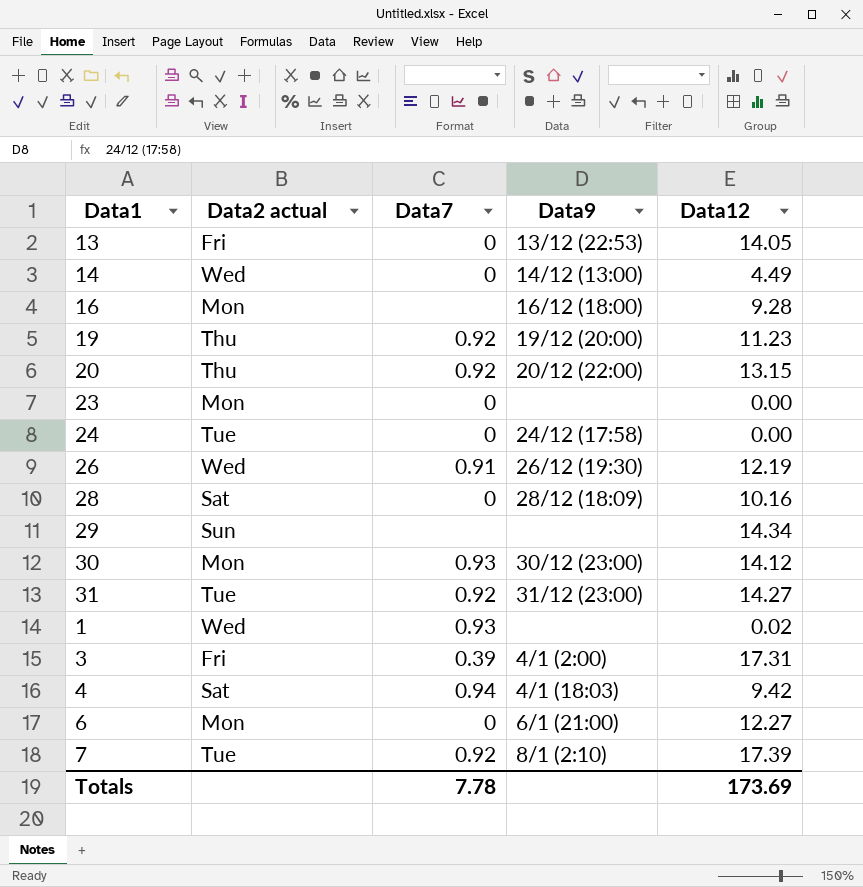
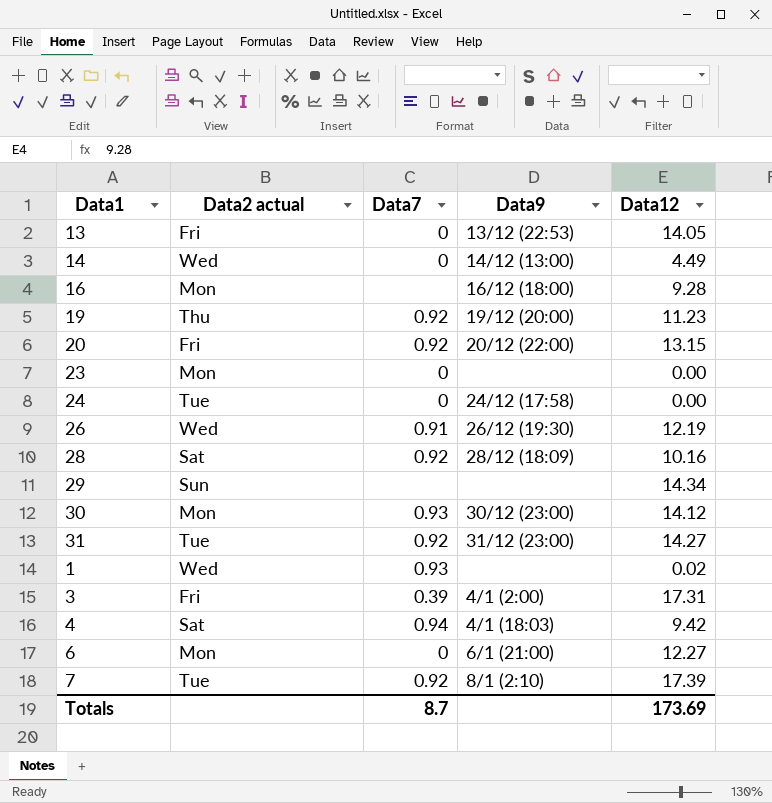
20 | Data2 actual: Thu -> Fri
28 | Data7: 0 -> 0.92
Totals | Data7: 7.78 -> 8.7

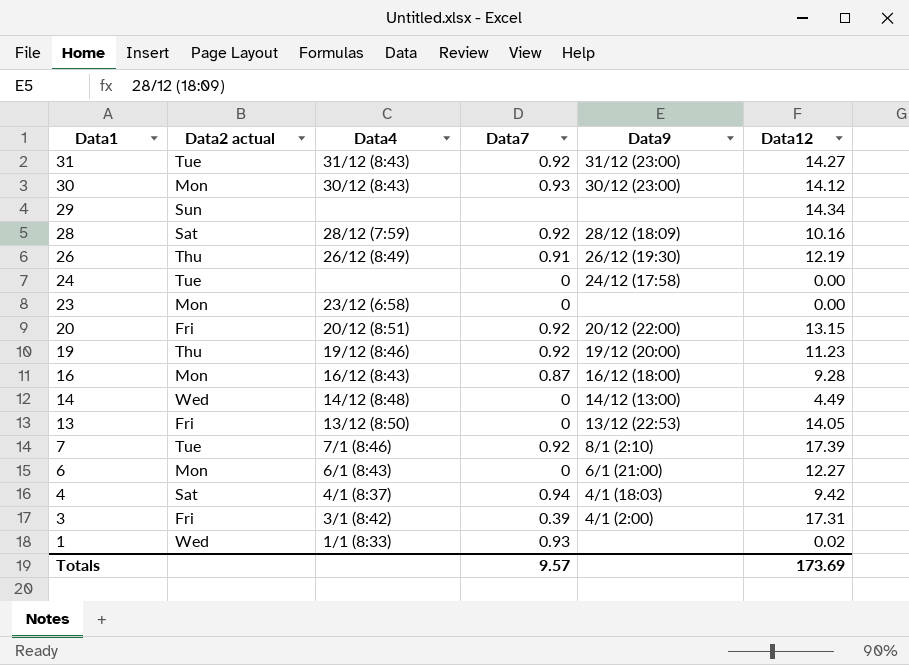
row order: none -> Data1 descending
column Data4 | position: none -> 3
26 | Data2 actual: Wed -> Thu
16 | Data7: none -> 0.87
Totals | Data7: 8.7 -> 9.57

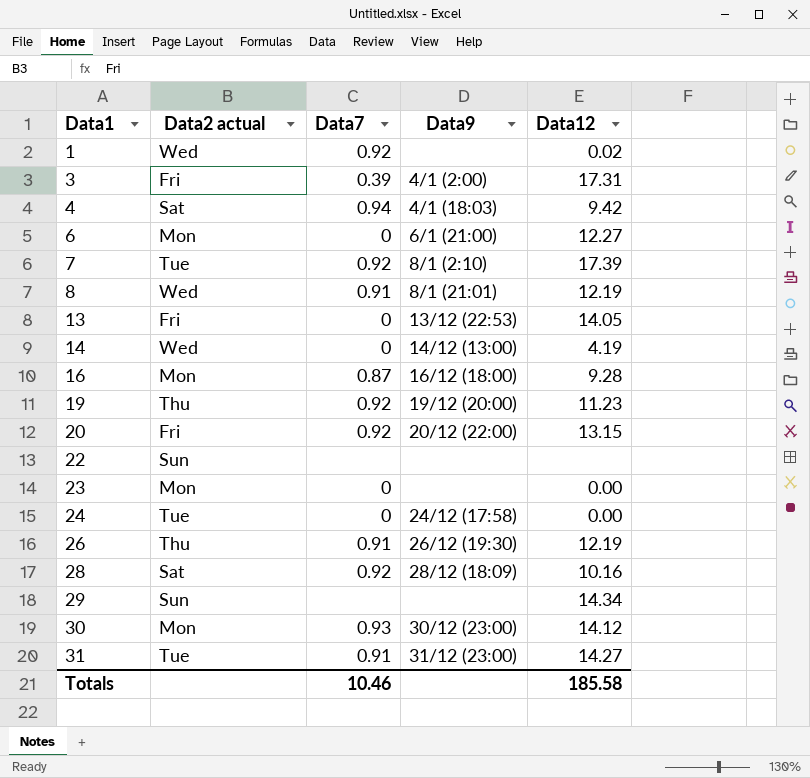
row order: Data1 descending -> Data1 ascending
column Data4 | position: 3 -> none
1 | Data7: 0.93 -> 0.92
row 8: none -> Wed | 0.91 | 8/1 (21:01) | 12.19
14 | Data12: 4.49 -> 4.19
row 22: none -> Sun | none | none | none
31 | Data7: 0.92 -> 0.91
Totals | Data7: 9.57 -> 10.46
Totals | Data12: 173.69 -> 185.58

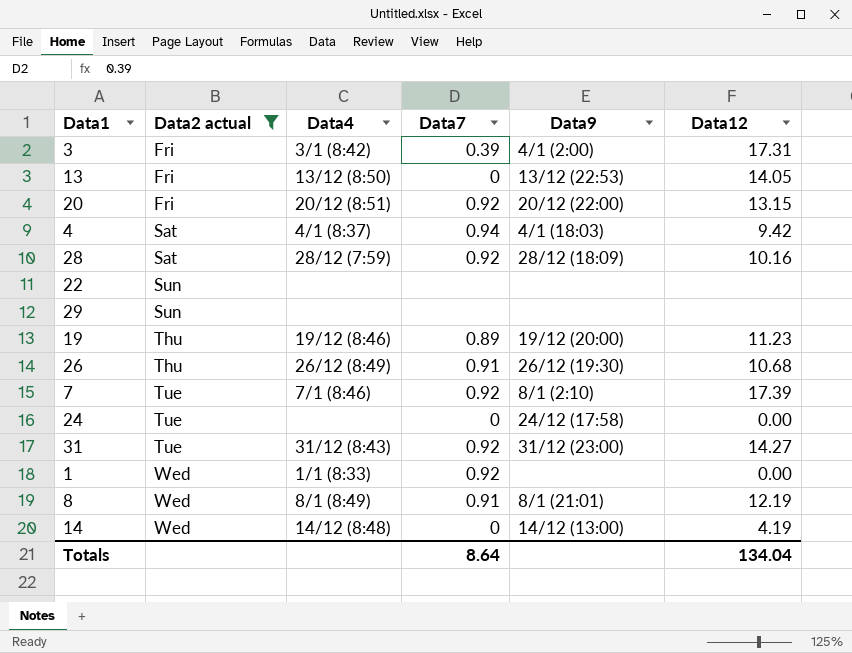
filter: none -> Data2 actual != Mon
row order: Data1 ascending -> Data2 actual ascending
column Data4 | position: none -> 3
29 | Data12: 14.34 -> none
19 | Data7: 0.92 -> 0.89
26 | Data12: 12.19 -> 10.68
31 | Data7: 0.91 -> 0.92
1 | Data12: 0.02 -> 0.00
Totals | Data7: 10.46 -> 8.64
Totals | Data12: 185.58 -> 134.04

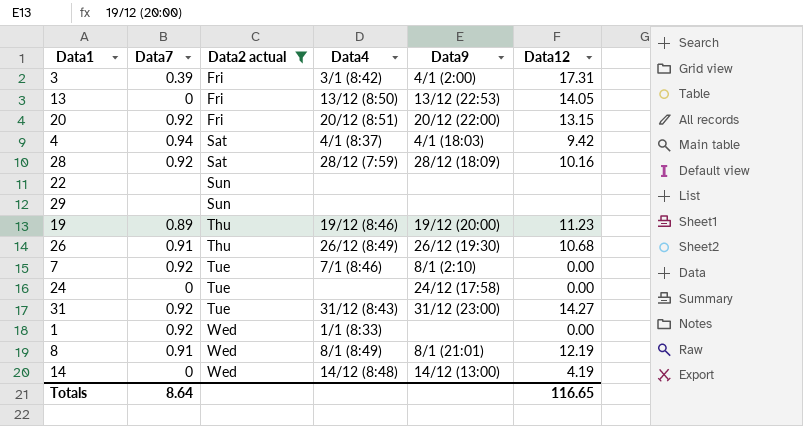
column Data7 | position: 4 -> 2
7 | Data12: 17.39 -> 0.00
Totals | Data12: 134.04 -> 116.65

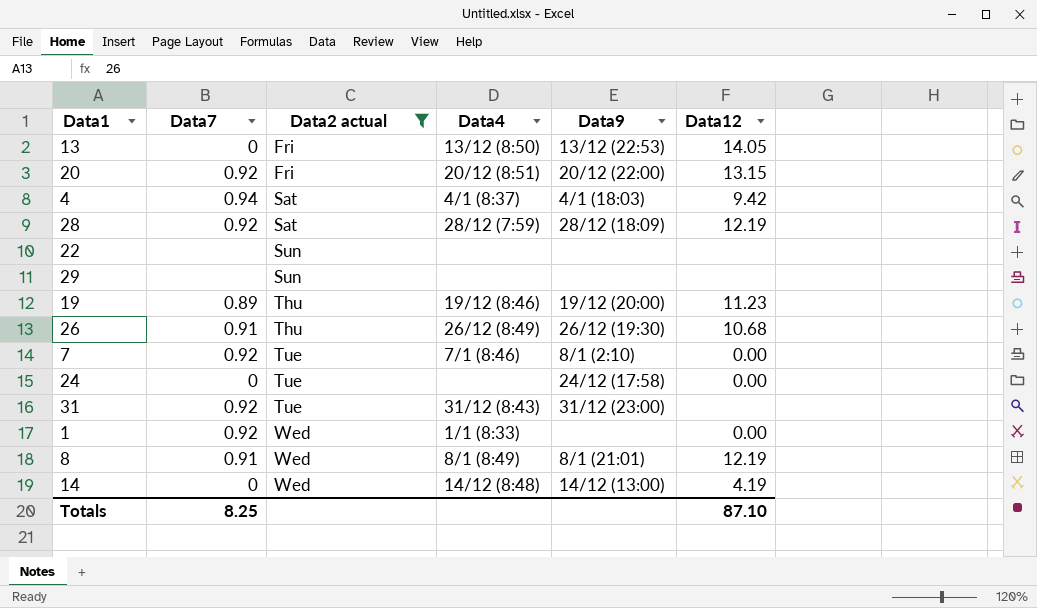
row 3: 0.39 | Fri | 3/1 (8:42) | 4/1 (2:00) | 17.31 -> none
28 | Data12: 10.16 -> 12.19
31 | Data12: 14.27 -> none
Totals | Data7: 8.64 -> 8.25
Totals | Data12: 116.65 -> 87.10

